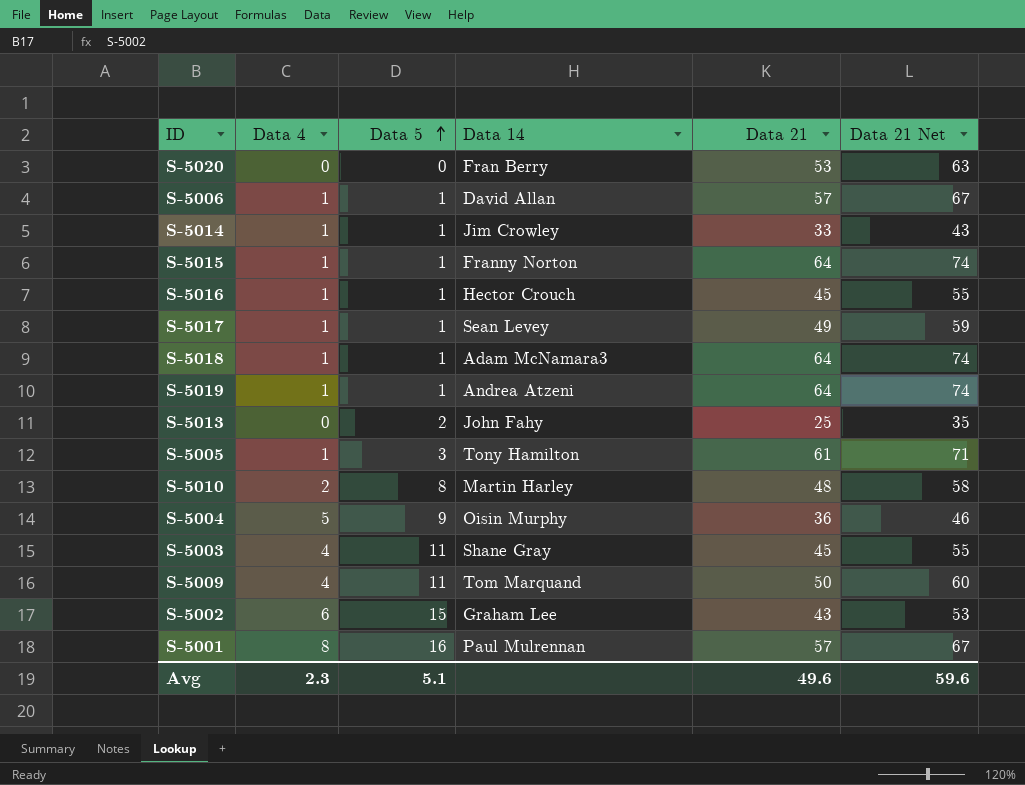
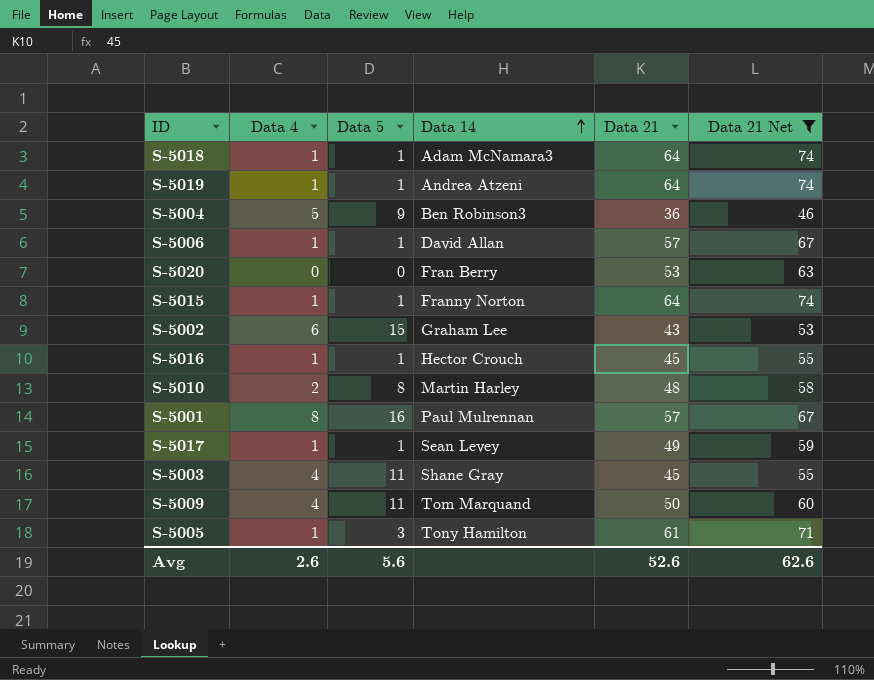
filter: none -> Data 21 Net >= 46
row order: Data 5 ascending -> Data 14 ascending
S-5004 | Data 14: Oisin Murphy -> Ben Robinson3
Avg | Data 4: 2.3 -> 2.6
Avg | Data 5: 5.1 -> 5.6
Avg | Data 21: 49.6 -> 52.6
Avg | Data 21 Net: 59.6 -> 62.6

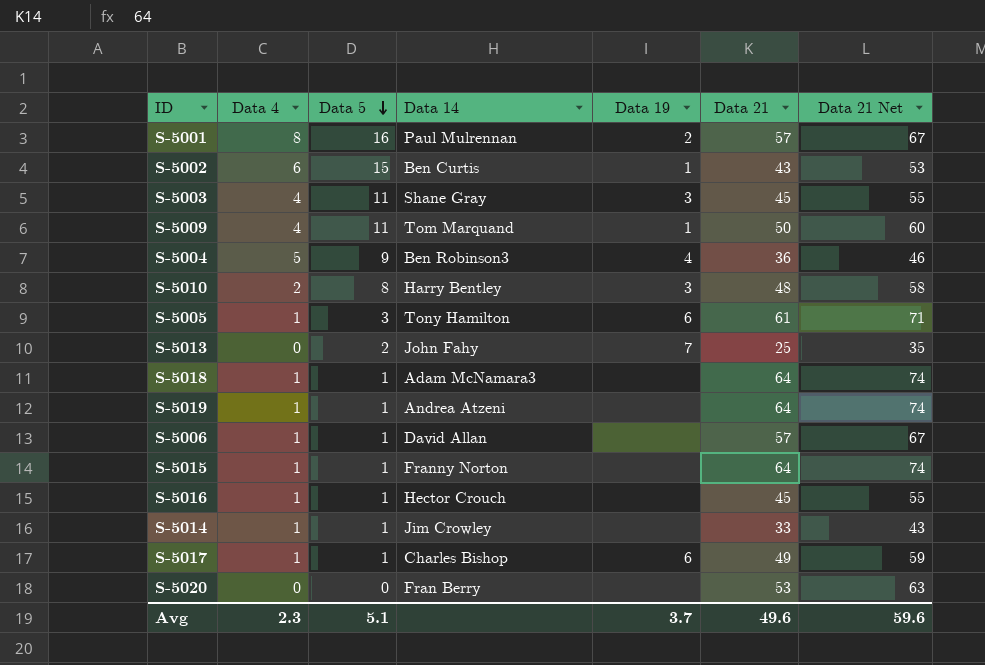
filter: Data 21 Net >= 46 -> none
row order: Data 14 ascending -> Data 5 descending
column Data 19 | position: none -> 5
S-5002 | Data 14: Graham Lee -> Ben Curtis
S-5010 | Data 14: Martin Harley -> Harry Bentley
S-5017 | Data 14: Sean Levey -> Charles Bishop
Avg | Data 4: 2.6 -> 2.3
Avg | Data 5: 5.6 -> 5.1
Avg | Data 21: 52.6 -> 49.6
Avg | Data 21 Net: 62.6 -> 59.6

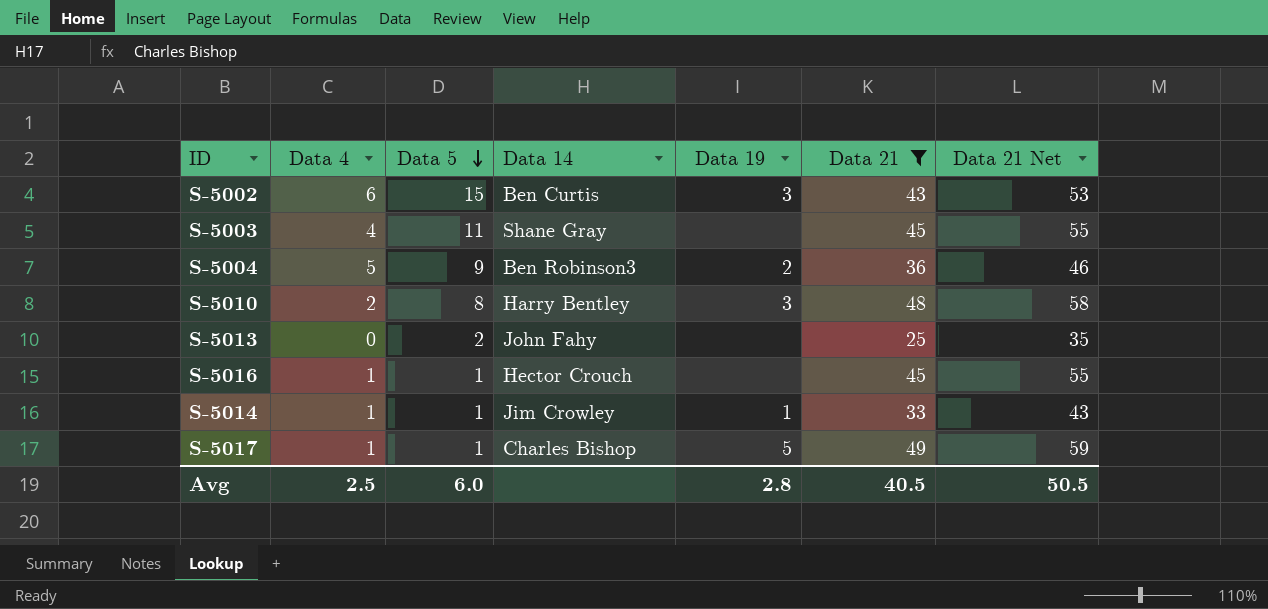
filter: none -> Data 21 <= 49
S-5002 | Data 19: 1 -> 3
S-5003 | Data 19: 3 -> none
S-5004 | Data 19: 4 -> 2
S-5013 | Data 19: 7 -> none
S-5014 | Data 19: none -> 1
S-5017 | Data 19: 6 -> 5
Avg | Data 4: 2.3 -> 2.5
Avg | Data 5: 5.1 -> 6.0
Avg | Data 19: 3.7 -> 2.8
Avg | Data 21: 49.6 -> 40.5
Avg | Data 21 Net: 59.6 -> 50.5

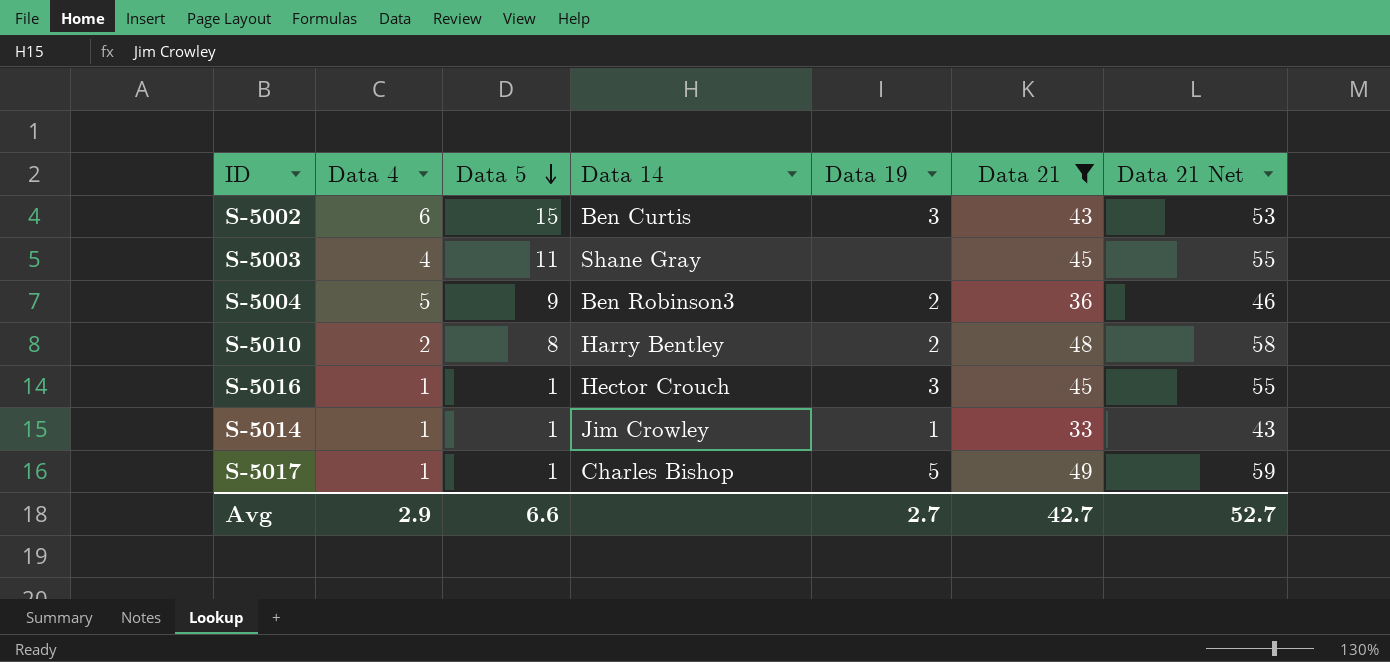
row S-5013: 0 | 2 | John Fahy | none | 25 | 35 -> none
S-5010 | Data 19: 3 -> 2
S-5016 | Data 19: none -> 3
Avg | Data 4: 2.5 -> 2.9
Avg | Data 5: 6.0 -> 6.6
Avg | Data 19: 2.8 -> 2.7
Avg | Data 21: 40.5 -> 42.7
Avg | Data 21 Net: 50.5 -> 52.7

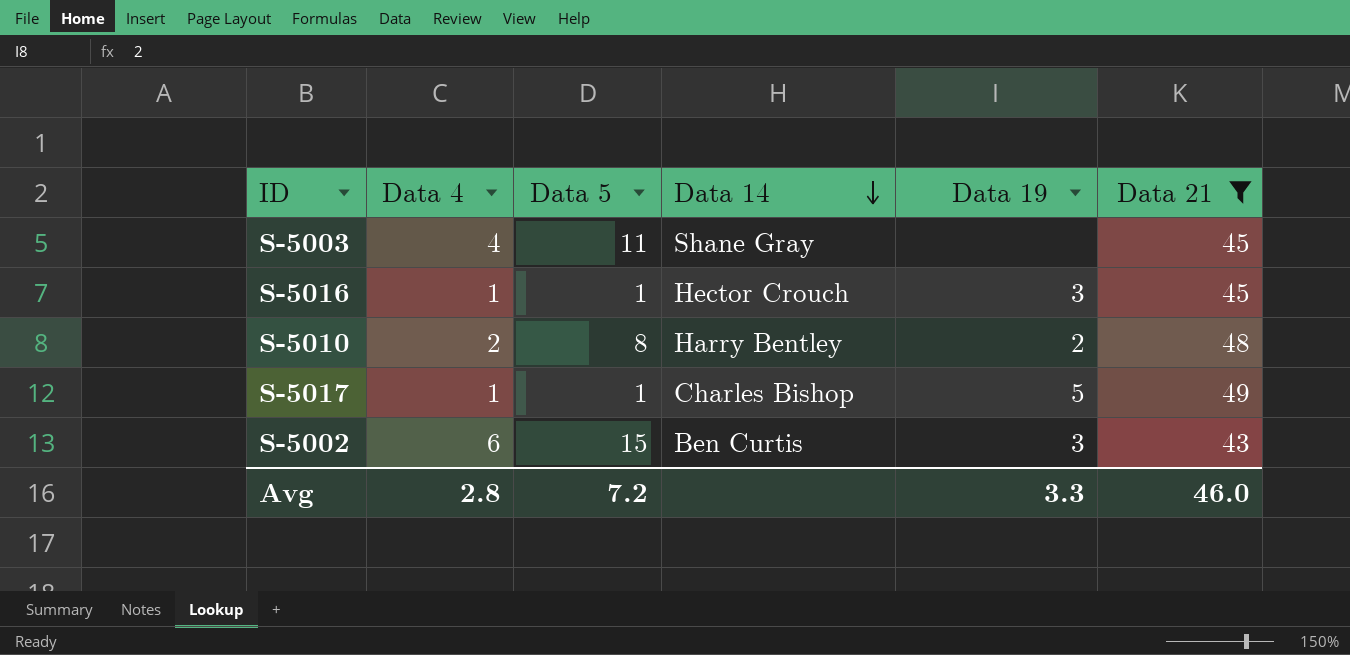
row order: Data 5 descending -> Data 14 descending
column Data 21 Net | formula: [Data 21] + 10 -> none
row S-5004: 5 | 9 | Ben Robinson3 | 2 | 36 | 46 -> none
row S-5014: 1 | 1 | Jim Crowley | 1 | 33 | 43 -> none
Avg | Data 4: 2.9 -> 2.8
Avg | Data 5: 6.6 -> 7.2
Avg | Data 19: 2.7 -> 3.3
Avg | Data 21: 42.7 -> 46.0

